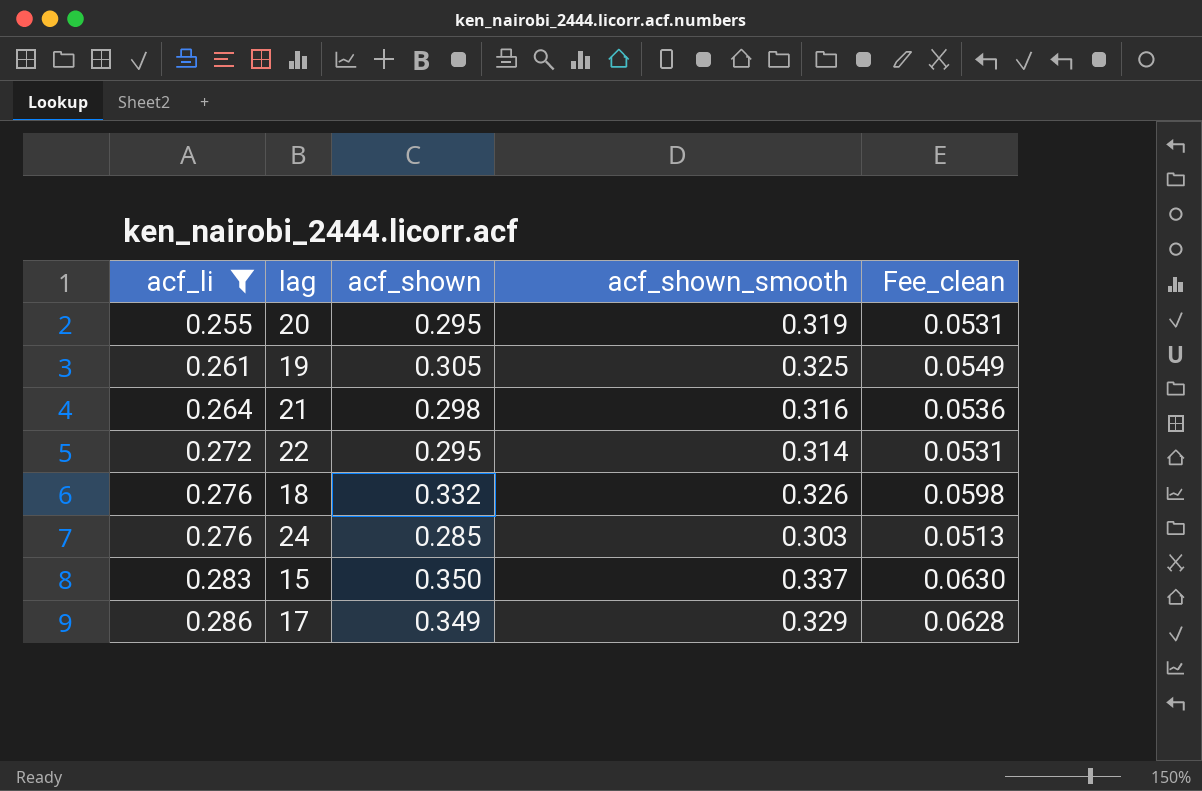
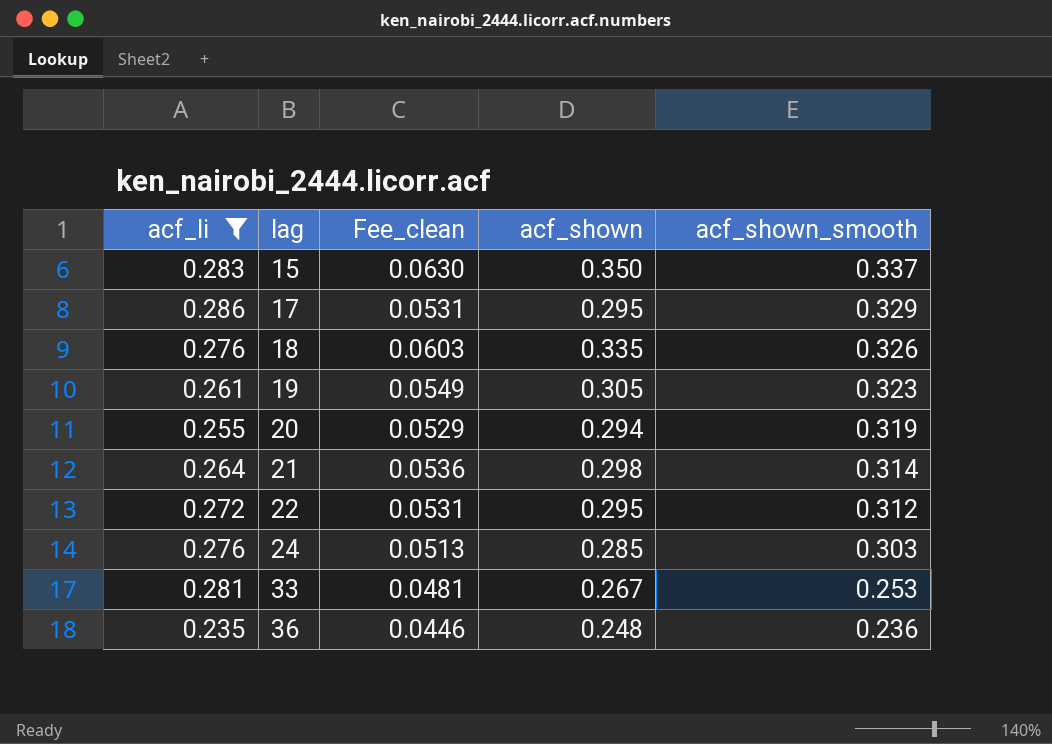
row order: acf_li ascending -> lag ascending
column Fee_clean | position: 5 -> 3
17 | Fee_clean: 0.0628 -> 0.0531
17 | acf_shown: 0.349 -> 0.295
18 | Fee_clean: 0.0598 -> 0.0603
18 | acf_shown: 0.332 -> 0.335
19 | acf_shown_smooth: 0.325 -> 0.323
20 | Fee_clean: 0.0531 -> 0.0529
20 | acf_shown: 0.295 -> 0.294
21 | acf_shown_smooth: 0.316 -> 0.314
22 | acf_shown_smooth: 0.314 -> 0.312
row 33: none -> 0.281 | 0.0481 | 0.267 | 0.253
row 36: none -> 0.235 | 0.0446 | 0.248 | 0.236

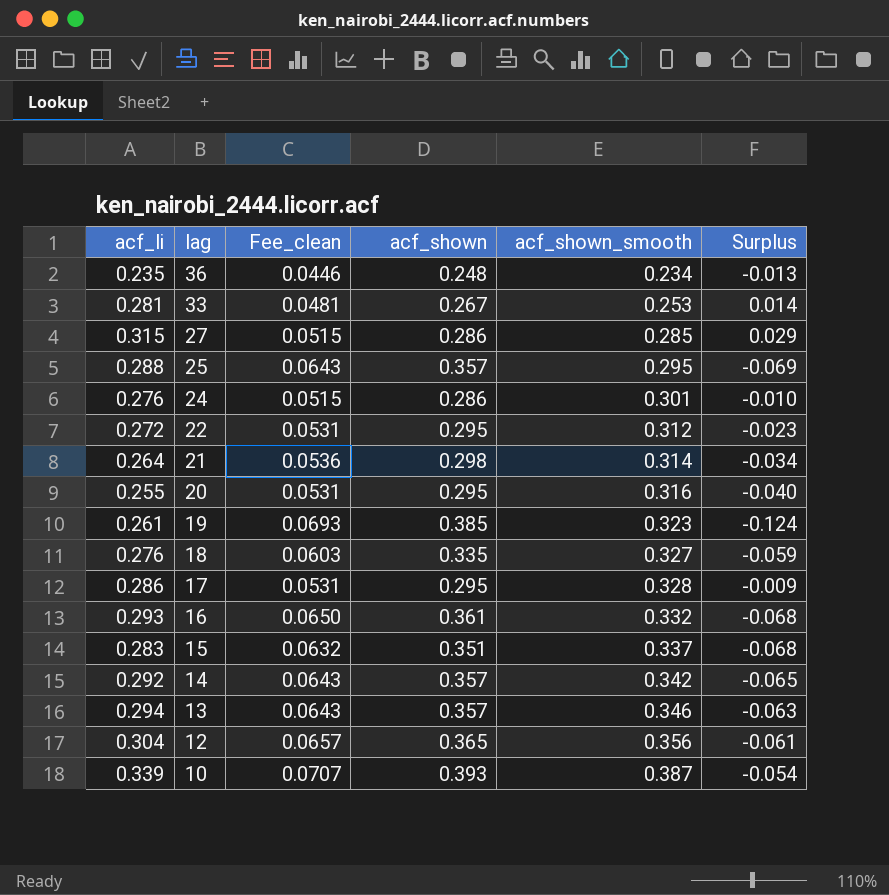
filter: acf_li <= 0.286 -> none
row order: lag ascending -> lag descending
column Surplus | formula: none -> [acf_li] - [acf_shown]
36 | acf_shown_smooth: 0.236 -> 0.234
24 | Fee_clean: 0.0513 -> 0.0515
24 | acf_shown: 0.285 -> 0.286
24 | acf_shown_smooth: 0.303 -> 0.301
20 | Fee_clean: 0.0529 -> 0.0531
20 | acf_shown: 0.294 -> 0.295
20 | acf_shown_smooth: 0.319 -> 0.316
19 | Fee_clean: 0.0549 -> 0.0693
19 | acf_shown: 0.305 -> 0.385
18 | acf_shown_smooth: 0.326 -> 0.327
17 | acf_shown_smooth: 0.329 -> 0.328
15 | Fee_clean: 0.0630 -> 0.0632
15 | acf_shown: 0.350 -> 0.351

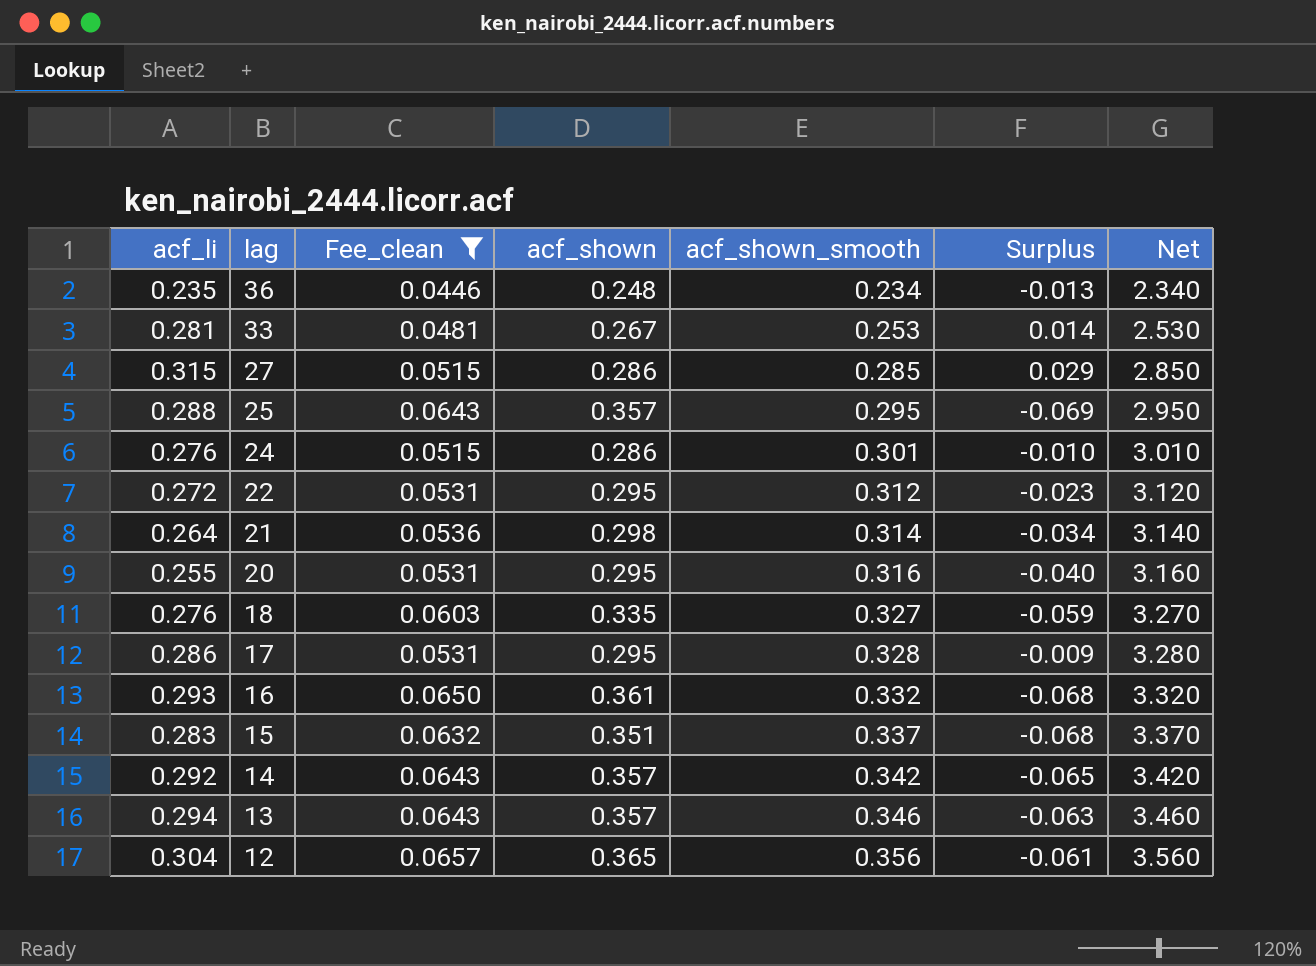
filter: none -> Fee_clean <= 0.0657
column Net | formula: none -> [acf_shown_smooth] * 10

